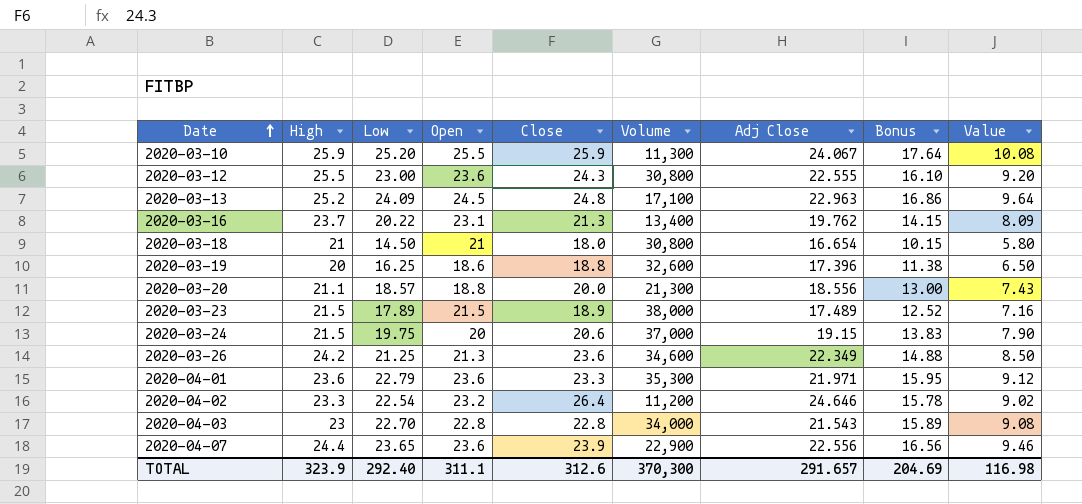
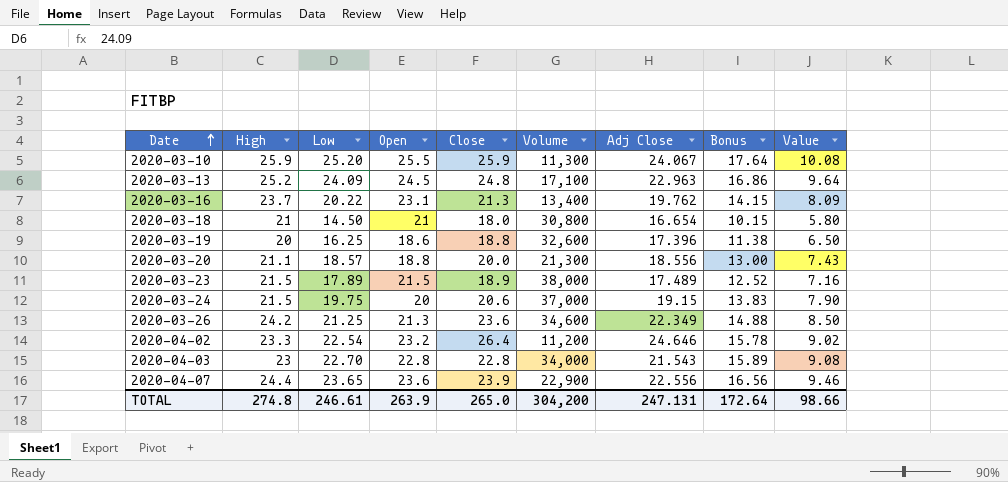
row 2020-03-12: 25.5 | 23.00 | 23.6 | 24.3 | 30,800 | 22.555 | 16.10 | 9.20 -> none
row 2020-04-01: 23.6 | 22.79 | 23.6 | 23.3 | 35,300 | 21.971 | 15.95 | 9.12 -> none
TOTAL | High: 323.9 -> 274.8
TOTAL | Low: 292.40 -> 246.61
TOTAL | Open: 311.1 -> 263.9
TOTAL | Close: 312.6 -> 265.0
TOTAL | Volume: 370,300 -> 304,200
TOTAL | Adj Close: 291.657 -> 247.131
TOTAL | Bonus: 204.69 -> 172.64
TOTAL | Value: 116.98 -> 98.66

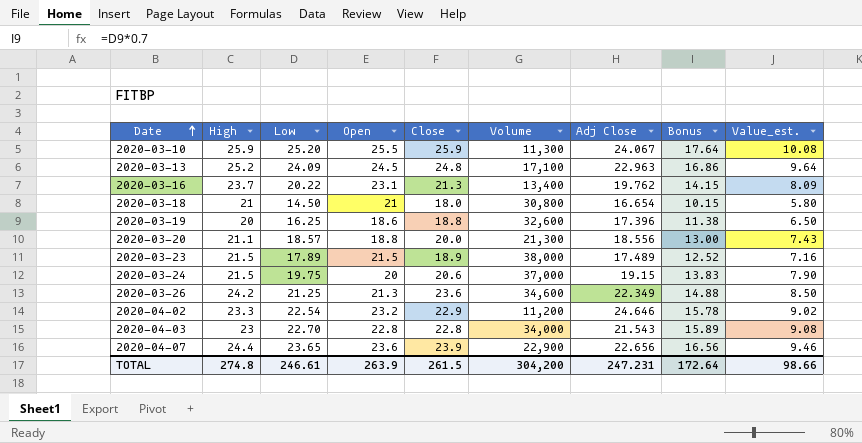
column name: Value -> Value_est.
2020-04-02 | Close: 26.4 -> 22.9
2020-04-07 | Adj Close: 22.556 -> 22.656
TOTAL | Close: 265.0 -> 261.5
TOTAL | Adj Close: 247.131 -> 247.231

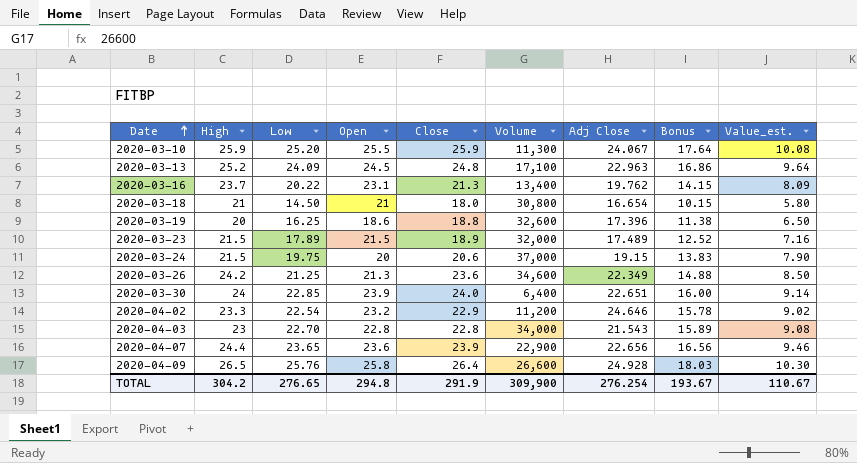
row 2020-03-20: 21.1 | 18.57 | 18.8 | 20.0 | 21,300 | 18.556 | 13.00 | 7.43 -> none
2020-03-23 | Volume: 38,000 -> 32,000
row 2020-03-30: none -> 24 | 22.85 | 23.9 | 24.0 | 6,400 | 22.651 | 16.00 | 9.14
row 2020-04-09: none -> 26.5 | 25.76 | 25.8 | 26.4 | 26,600 | 24.928 | 18.03 | 10.30
TOTAL | High: 274.8 -> 304.2
TOTAL | Low: 246.61 -> 276.65
TOTAL | Open: 263.9 -> 294.8
TOTAL | Close: 261.5 -> 291.9
TOTAL | Volume: 304,200 -> 309,900
TOTAL | Adj Close: 247.231 -> 276.254
TOTAL | Bonus: 172.64 -> 193.67
TOTAL | Value_est.: 98.66 -> 110.67

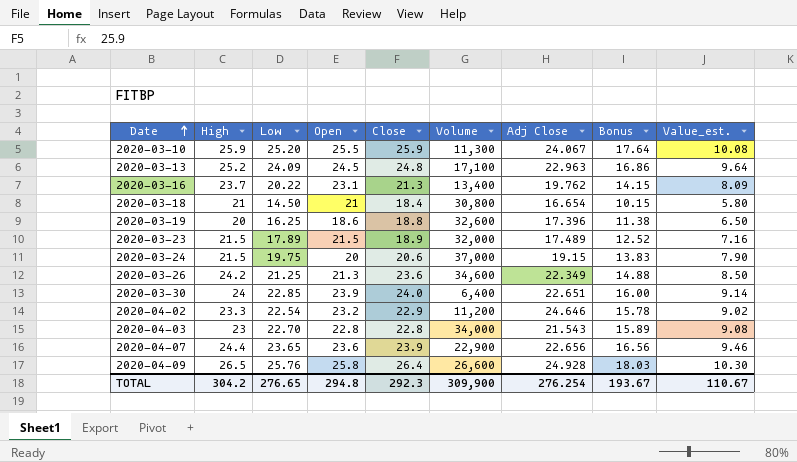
2020-03-18 | Close: 18.0 -> 18.4
TOTAL | Close: 291.9 -> 292.3

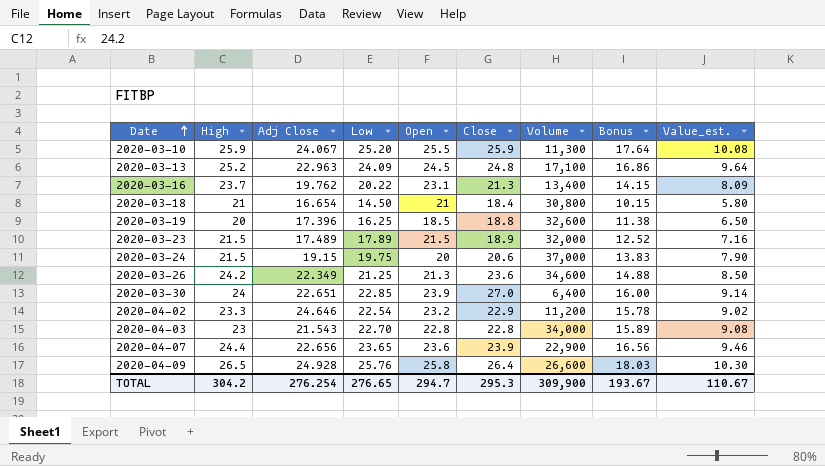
column Adj Close | position: 7 -> 3
2020-03-19 | Open: 18.6 -> 18.5
2020-03-30 | Close: 24.0 -> 27.0
TOTAL | Open: 294.8 -> 294.7
TOTAL | Close: 292.3 -> 295.3

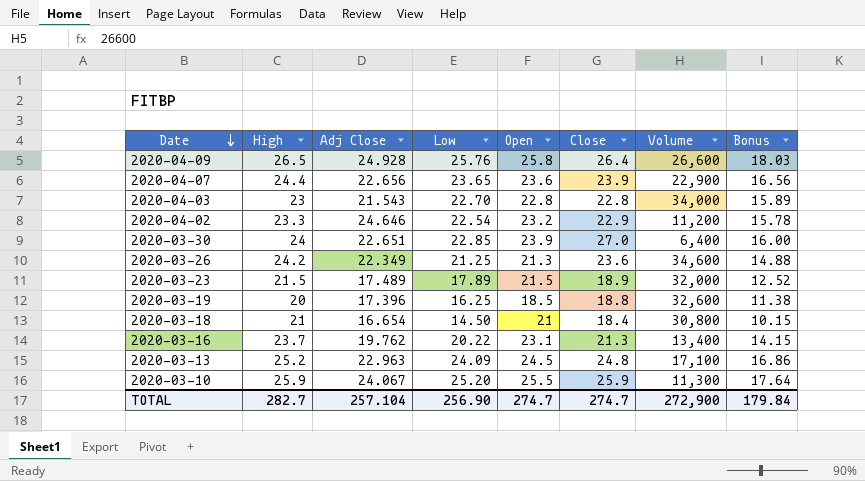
row order: Date ascending -> Date descending
column Value_est. | formula: [Low] * 0.4 -> none
row 2020-03-24: 21.5 | 19.15 | 19.75 | 20 | 20.6 | 37,000 | 13.83 | 7.90 -> none
TOTAL | High: 304.2 -> 282.7
TOTAL | Adj Close: 276.254 -> 257.104
TOTAL | Low: 276.65 -> 256.90
TOTAL | Open: 294.7 -> 274.7
TOTAL | Close: 295.3 -> 274.7
TOTAL | Volume: 309,900 -> 272,900
TOTAL | Bonus: 193.67 -> 179.84

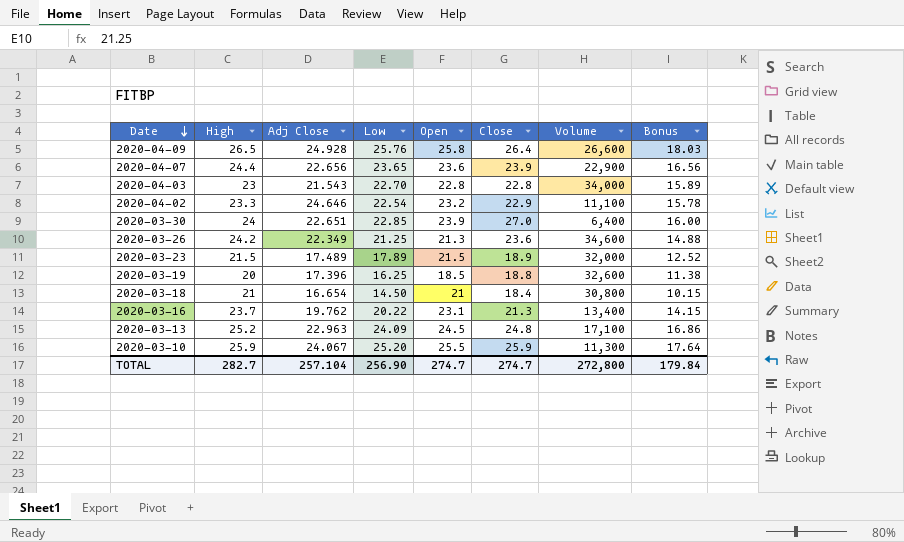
2020-04-02 | Volume: 11,200 -> 11,100
TOTAL | Volume: 272,900 -> 272,800

